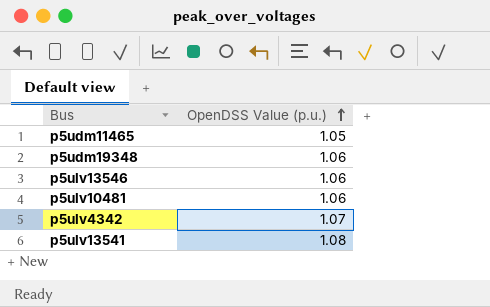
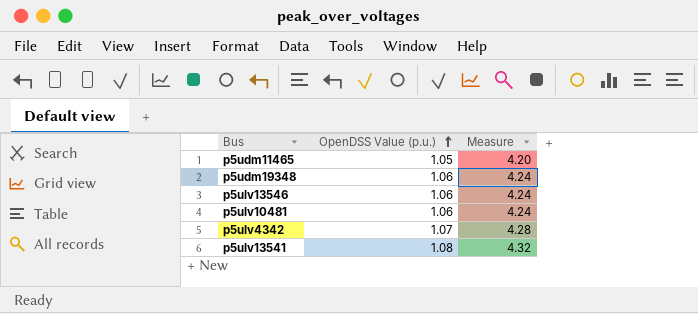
column Measure | formula: none -> [OpenDSS Value (p.u.)] * 4

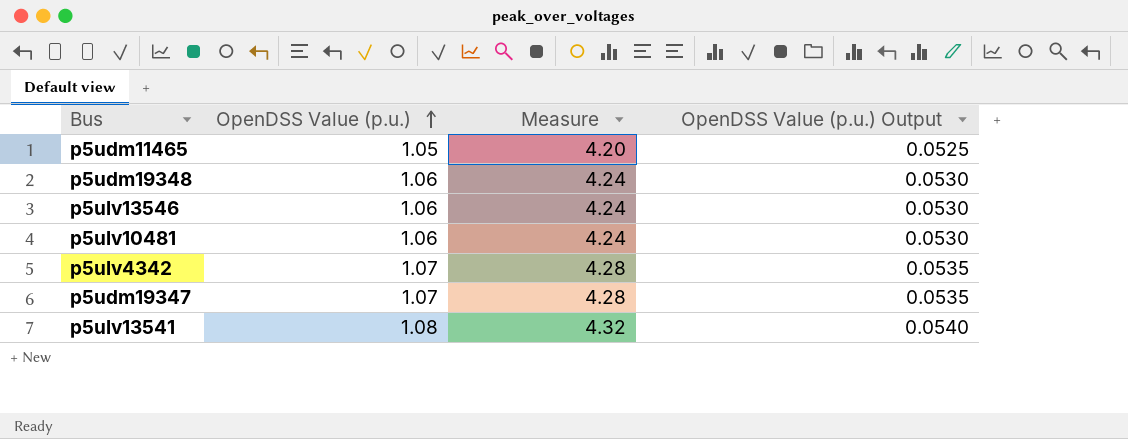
column OpenDSS Value (p.u.) Output | formula: none -> [OpenDSS Value (p.u.)] * 0.05
row p5udm19347: none -> 1.07 | 4.28 | 0.0535

